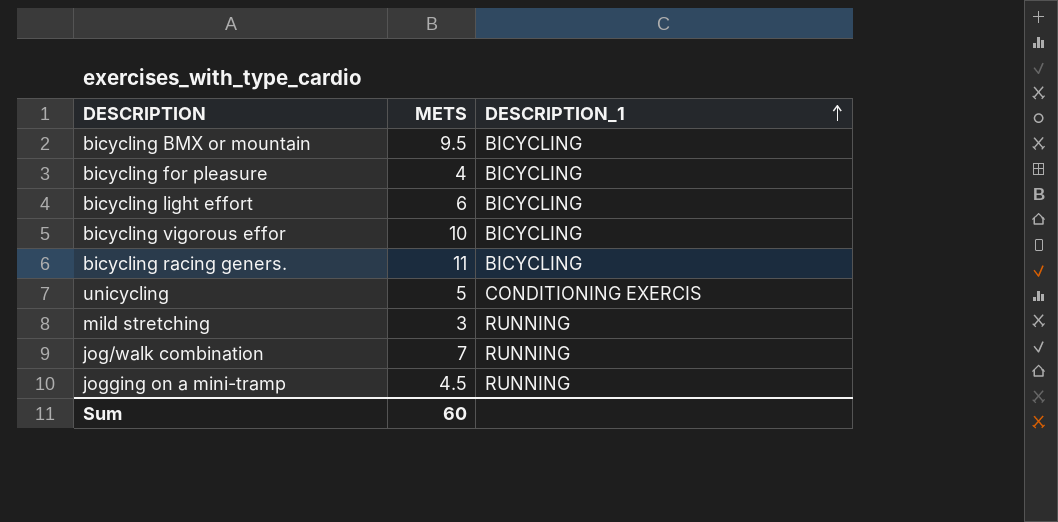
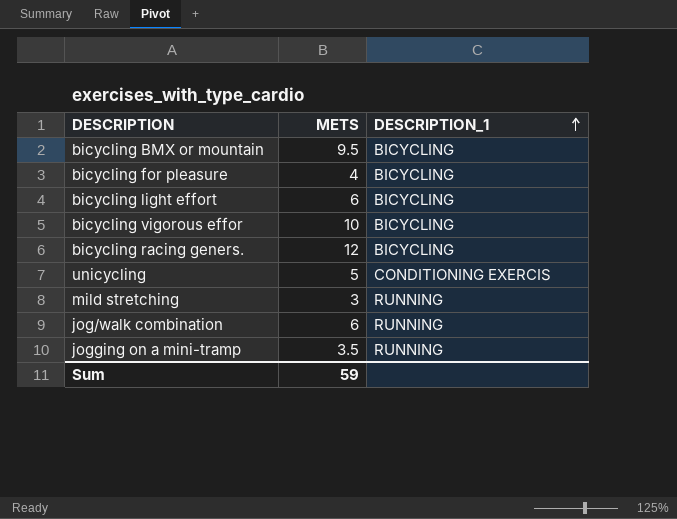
bicycling racing geners. | METS: 11 -> 12
jog/walk combination | METS: 7 -> 6
jogging on a mini-tramp | METS: 4.5 -> 3.5
Sum | METS: 60 -> 59

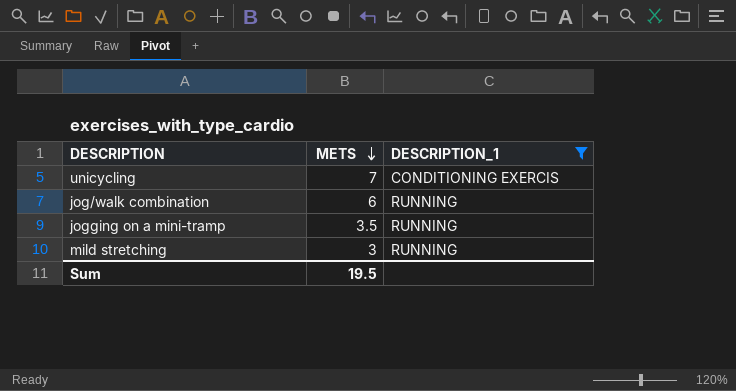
filter: none -> DESCRIPTION_1 != BICYCLING
row order: DESCRIPTION_1 ascending -> METS descending
unicycling | METS: 5 -> 7
Sum | METS: 59 -> 19.5

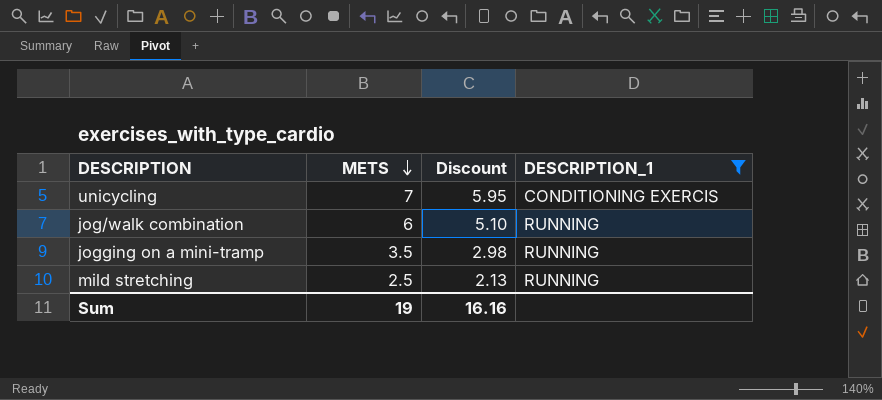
column Discount | formula: none -> [METS] * 0.85
mild stretching | METS: 3 -> 2.5
Sum | METS: 19.5 -> 19

